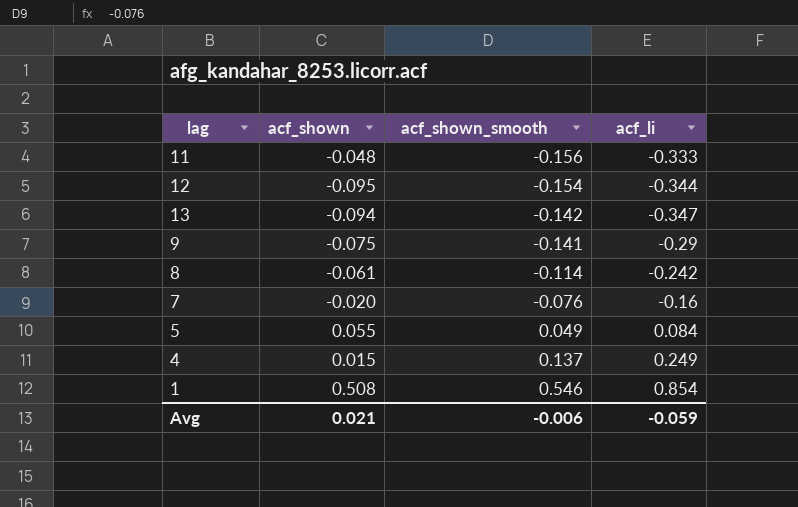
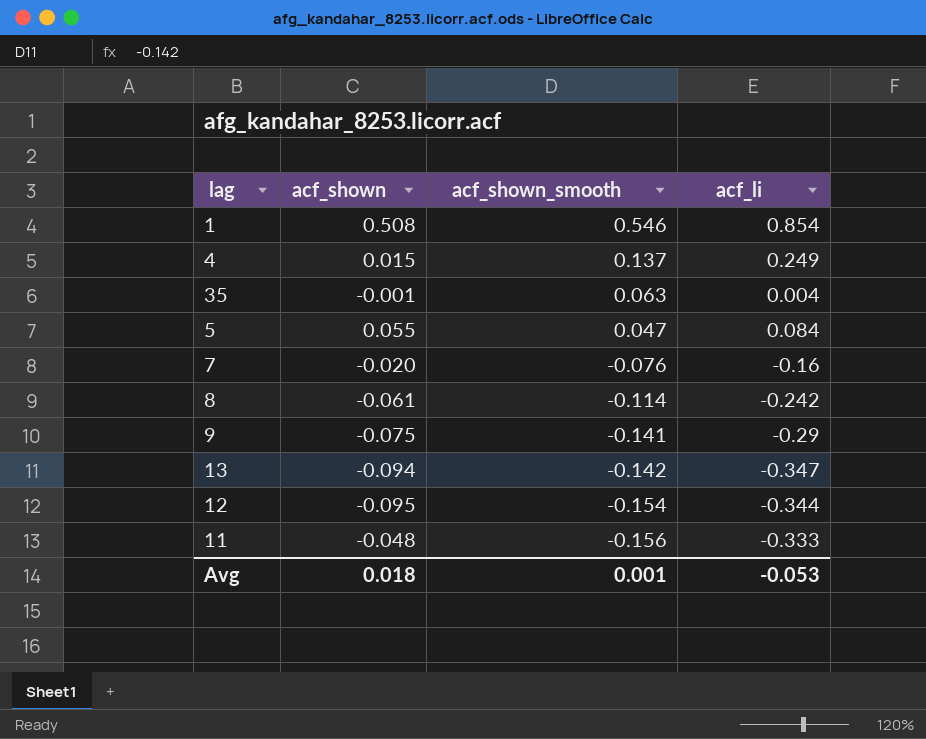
row order: acf_shown_smooth ascending -> acf_shown_smooth descending
row 35: none -> -0.001 | 0.063 | 0.004
5 | acf_shown_smooth: 0.049 -> 0.047
Avg | acf_shown: 0.021 -> 0.018
Avg | acf_shown_smooth: -0.006 -> 0.001
Avg | acf_li: -0.059 -> -0.053

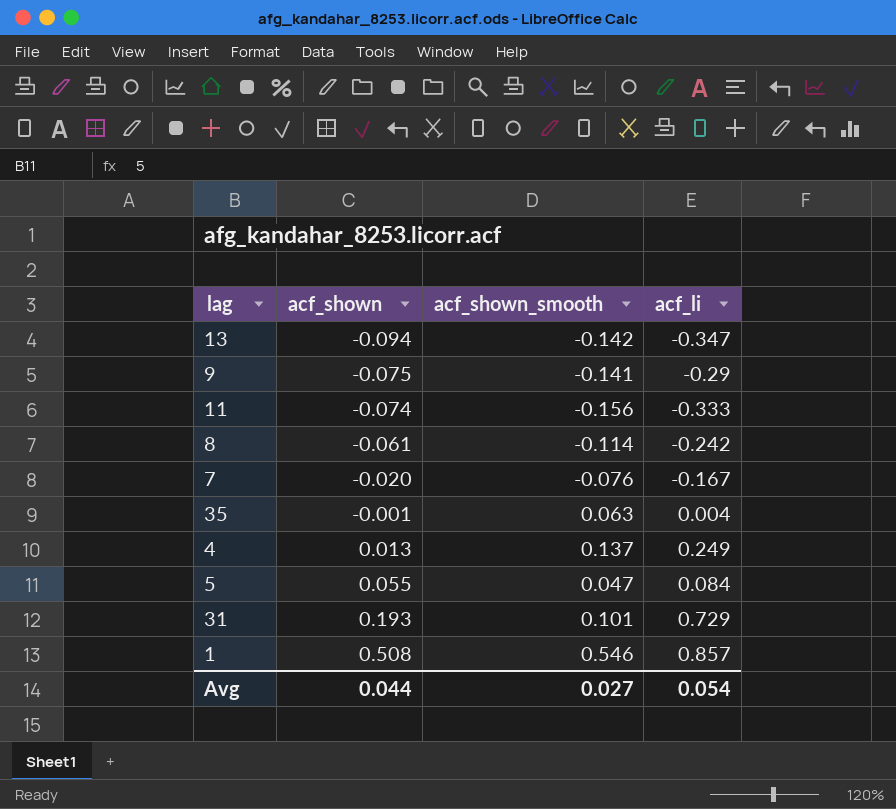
row order: acf_shown_smooth descending -> acf_shown ascending
row 12: -0.095 | -0.154 | -0.344 -> none
11 | acf_shown: -0.048 -> -0.074
7 | acf_li: -0.16 -> -0.167
4 | acf_shown: 0.015 -> 0.013
row 31: none -> 0.193 | 0.101 | 0.729
1 | acf_li: 0.854 -> 0.857
Avg | acf_shown: 0.018 -> 0.044
Avg | acf_shown_smooth: 0.001 -> 0.027
Avg | acf_li: -0.053 -> 0.054

